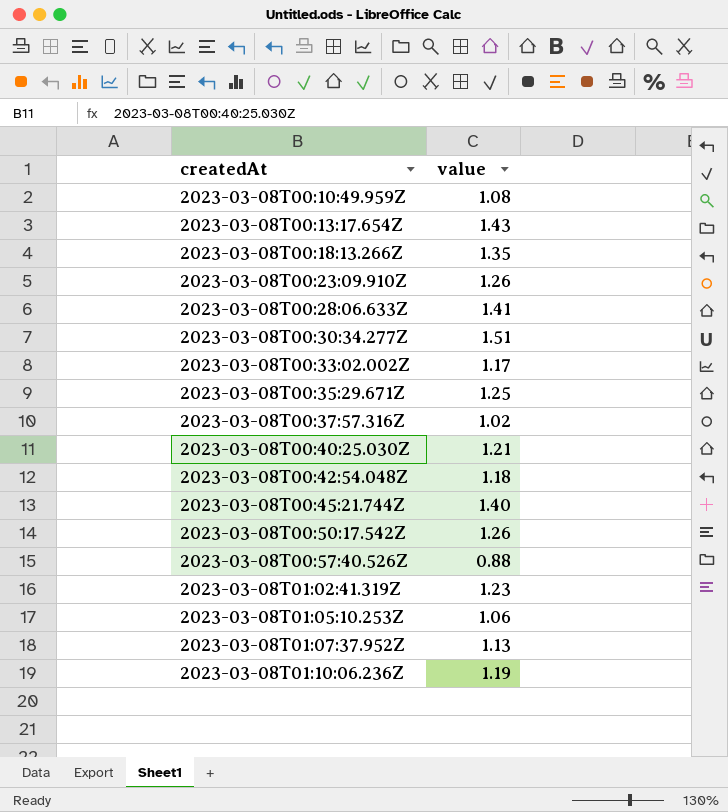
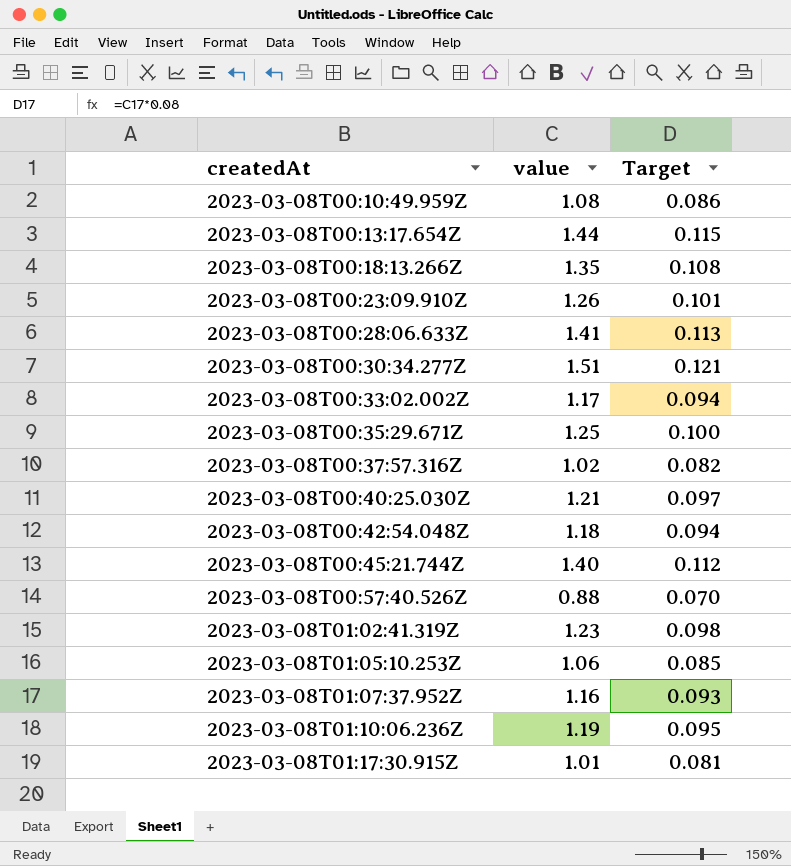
column Target | formula: none -> [value] * 0.08
row 2023-03-08T00:50:17.542Z: 1.26 -> none
2023-03-08T00:13:17.654Z | value: 1.43 -> 1.44
2023-03-08T01:07:37.952Z | value: 1.13 -> 1.16
row 2023-03-08T01:17:30.915Z: none -> 1.01 | 0.081

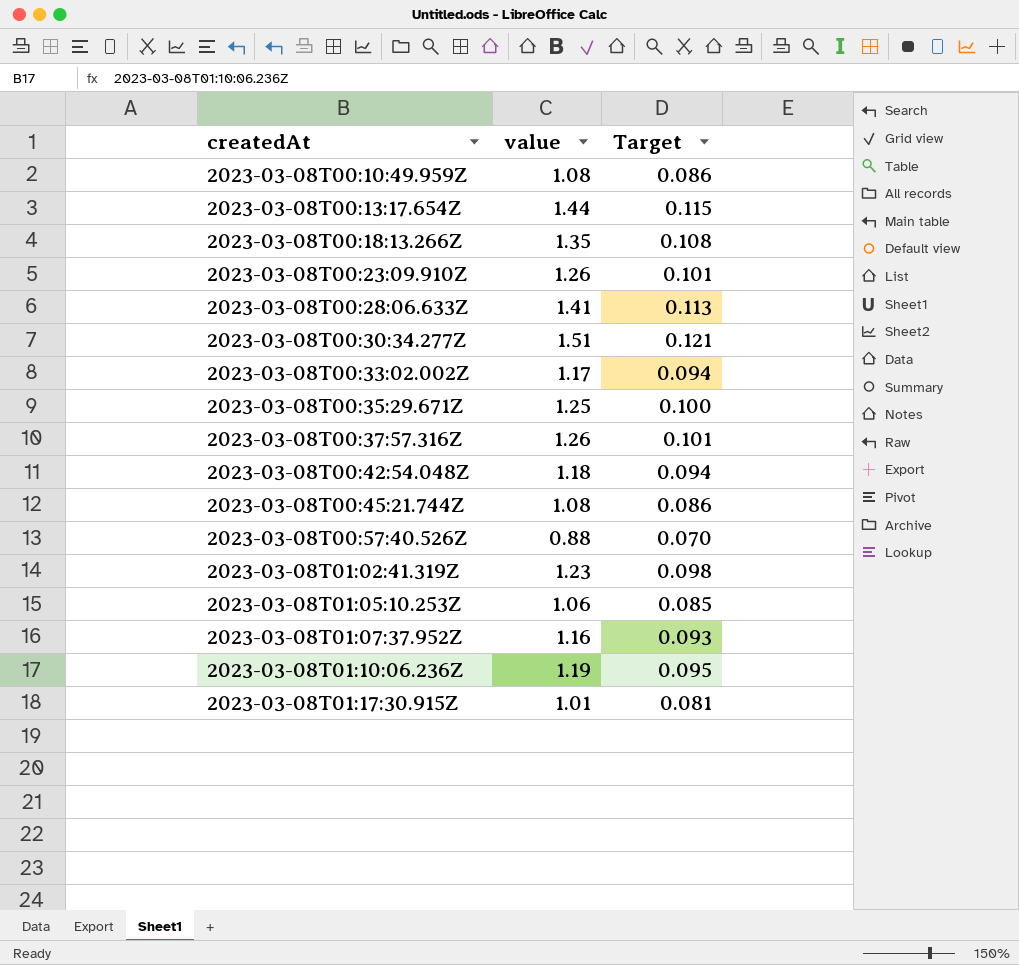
row 2023-03-08T00:40:25.030Z: 1.21 | 0.097 -> none
2023-03-08T00:37:57.316Z | value: 1.02 -> 1.26
2023-03-08T00:37:57.316Z | Target: 0.082 -> 0.101
2023-03-08T00:45:21.744Z | value: 1.40 -> 1.08
2023-03-08T00:45:21.744Z | Target: 0.112 -> 0.086

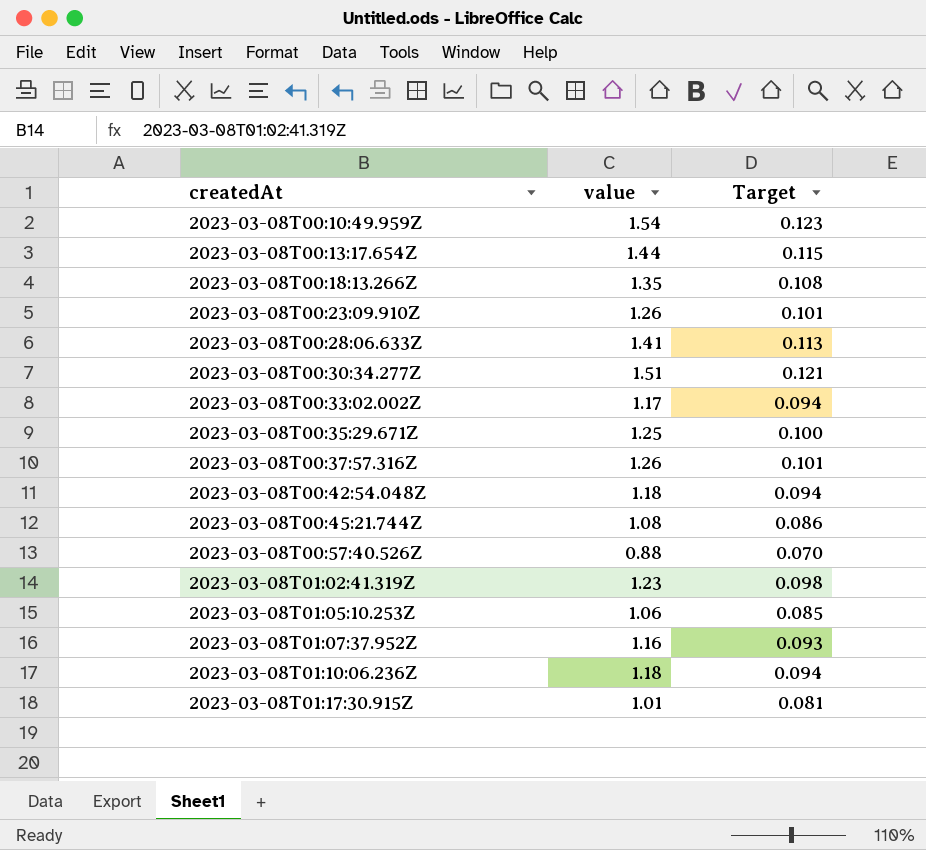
2023-03-08T00:10:49.959Z | value: 1.08 -> 1.54
2023-03-08T00:10:49.959Z | Target: 0.086 -> 0.123
2023-03-08T01:10:06.236Z | value: 1.19 -> 1.18
2023-03-08T01:10:06.236Z | Target: 0.095 -> 0.094

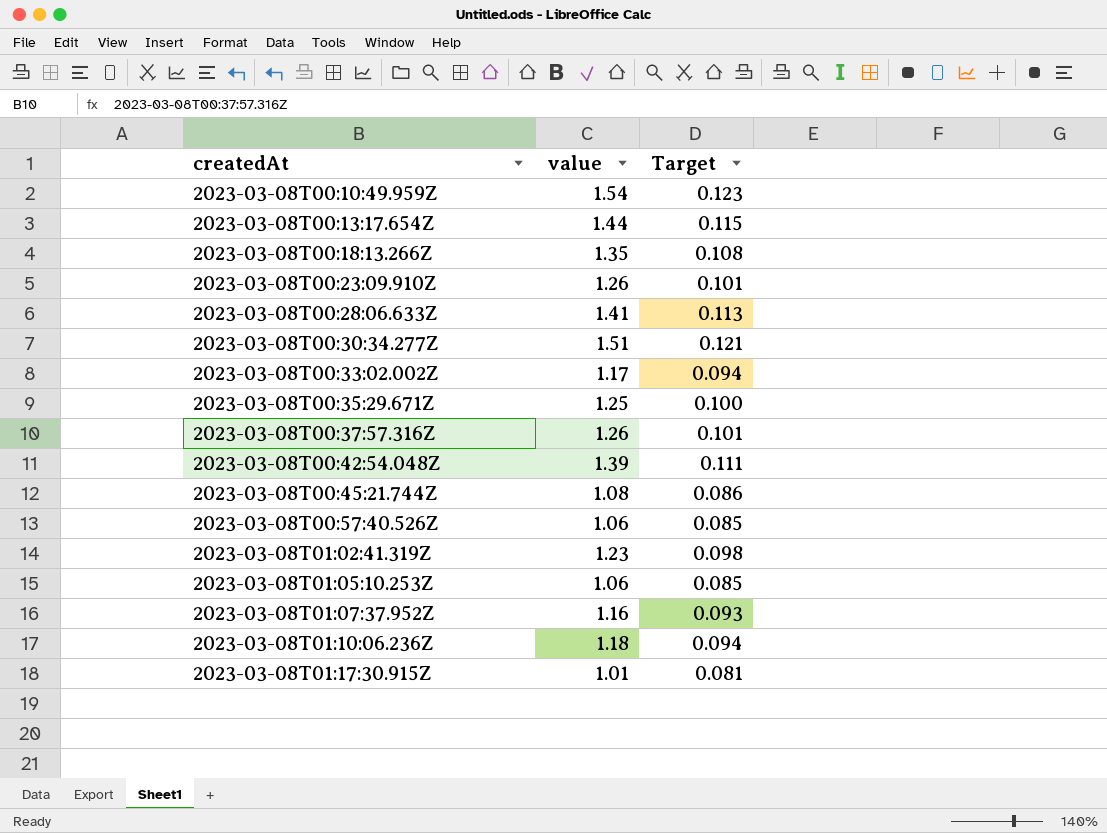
2023-03-08T00:42:54.048Z | value: 1.18 -> 1.39
2023-03-08T00:42:54.048Z | Target: 0.094 -> 0.111
2023-03-08T00:57:40.526Z | value: 0.88 -> 1.06
2023-03-08T00:57:40.526Z | Target: 0.070 -> 0.085

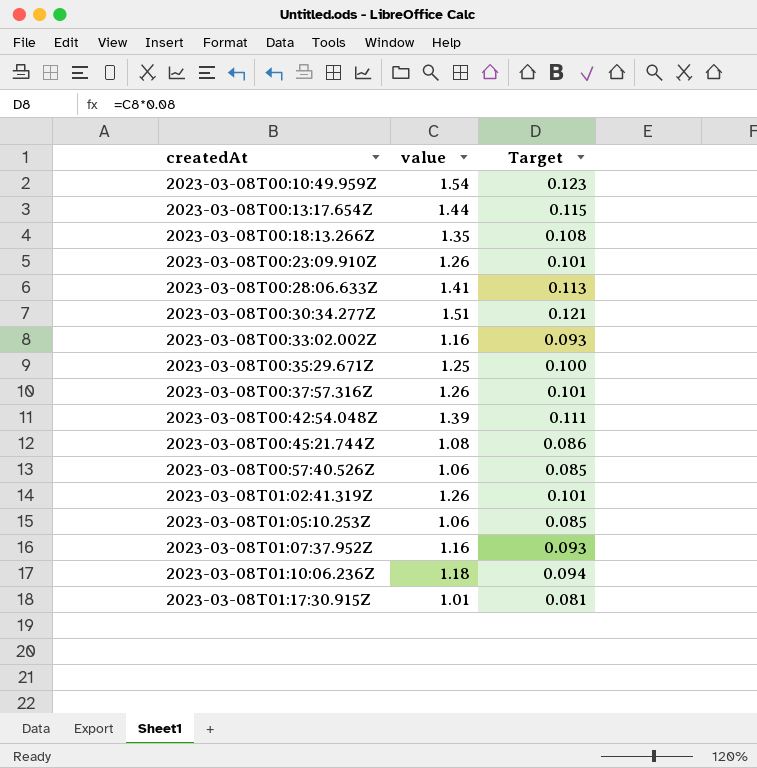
2023-03-08T00:33:02.002Z | value: 1.17 -> 1.16
2023-03-08T00:33:02.002Z | Target: 0.094 -> 0.093
2023-03-08T01:02:41.319Z | value: 1.23 -> 1.26
2023-03-08T01:02:41.319Z | Target: 0.098 -> 0.101

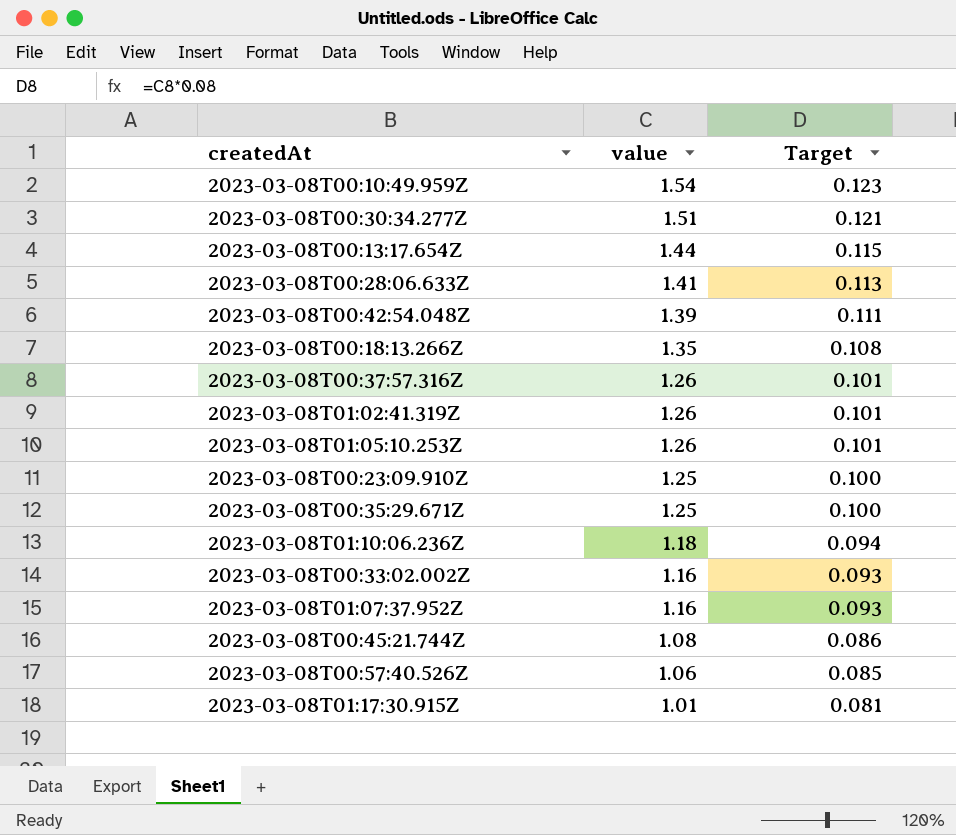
row order: createdAt ascending -> value descending
2023-03-08T01:05:10.253Z | value: 1.06 -> 1.26
2023-03-08T01:05:10.253Z | Target: 0.085 -> 0.101
2023-03-08T00:23:09.910Z | value: 1.26 -> 1.25
2023-03-08T00:23:09.910Z | Target: 0.101 -> 0.100

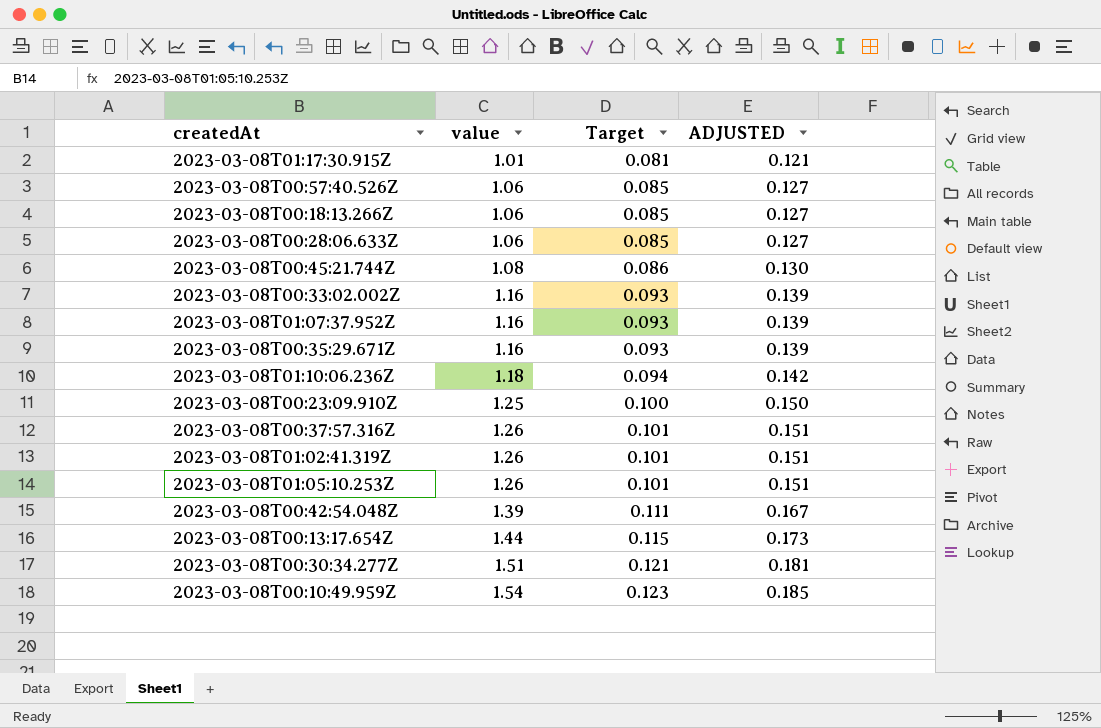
row order: value descending -> value ascending
column ADJUSTED | formula: none -> [value] * 0.12
2023-03-08T00:18:13.266Z | value: 1.35 -> 1.06
2023-03-08T00:18:13.266Z | Target: 0.108 -> 0.085
2023-03-08T00:28:06.633Z | value: 1.41 -> 1.06
2023-03-08T00:28:06.633Z | Target: 0.113 -> 0.085
2023-03-08T00:35:29.671Z | value: 1.25 -> 1.16
2023-03-08T00:35:29.671Z | Target: 0.100 -> 0.093

